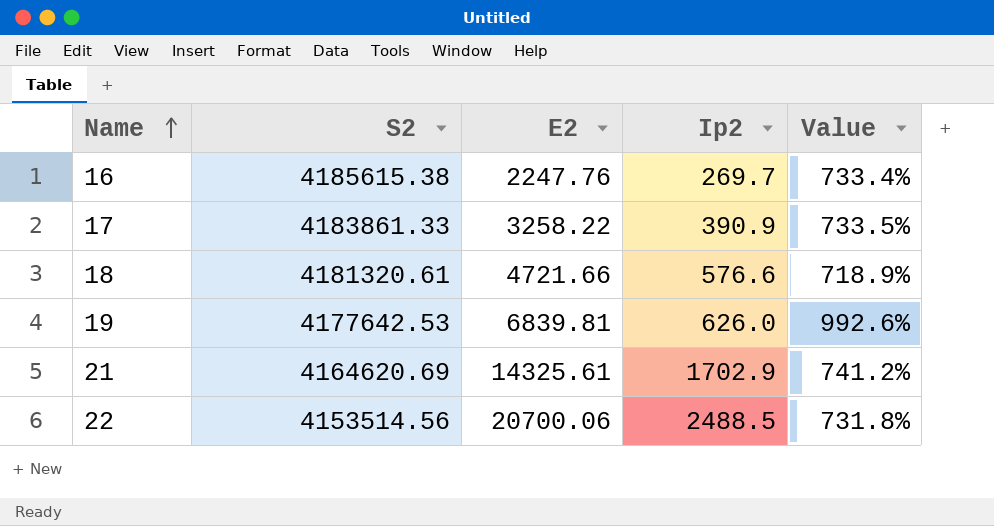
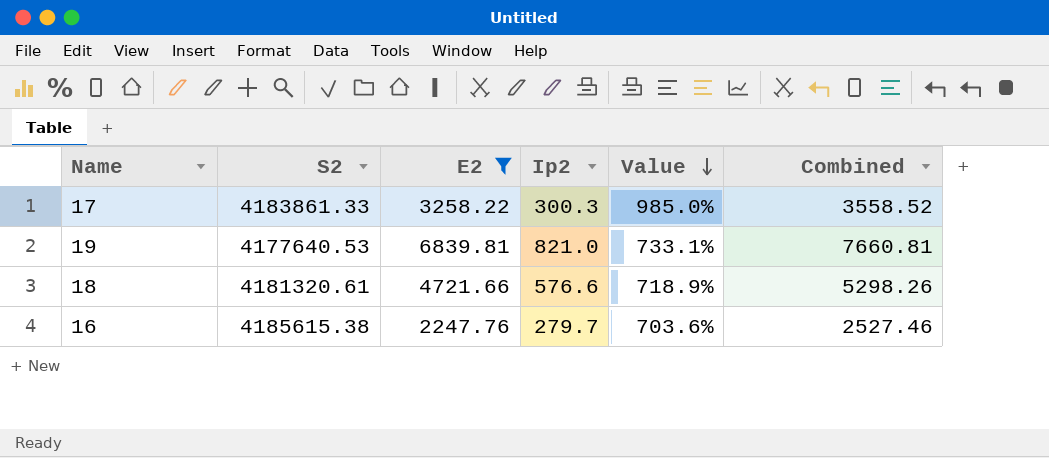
filter: none -> E2 <= 6839.81
row order: Name ascending -> Value descending
column Combined | formula: none -> [E2] + [Ip2]
17 | Ip2: 390.9 -> 300.3
17 | Value: 733.5% -> 985.0%
19 | S2: 4177642.53 -> 4177640.53
19 | Ip2: 626.0 -> 821.0
19 | Value: 992.6% -> 733.1%
16 | Ip2: 269.7 -> 279.7
16 | Value: 733.4% -> 703.6%

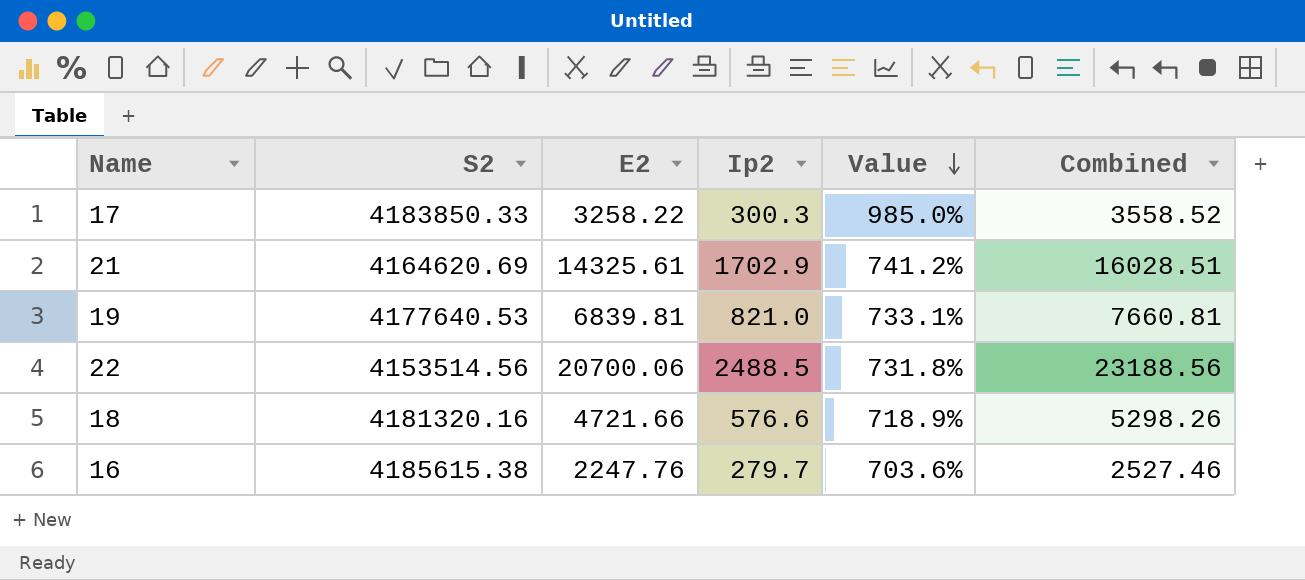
filter: E2 <= 6839.81 -> none
17 | S2: 4183861.33 -> 4183850.33
18 | S2: 4181320.61 -> 4181320.16

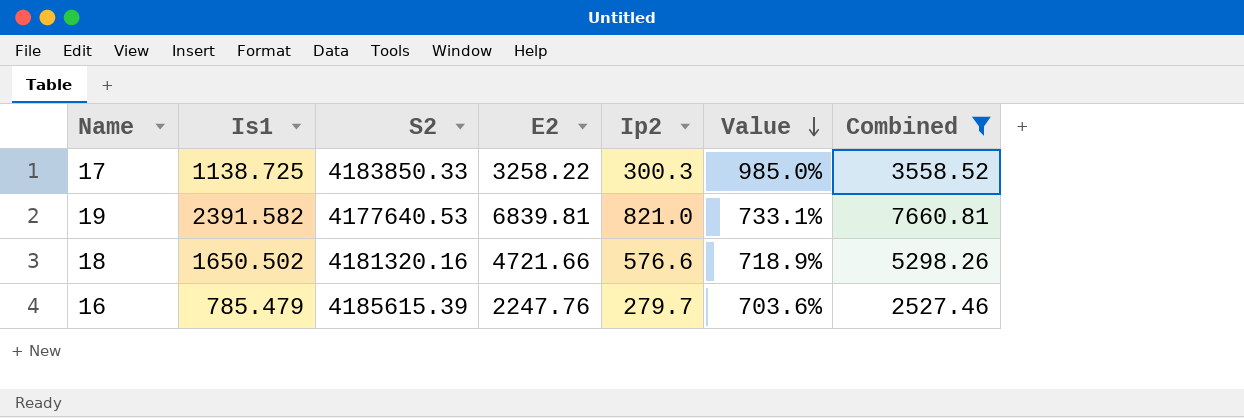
filter: none -> Combined <= 7660.81
column Is1 | position: none -> 2
16 | S2: 4185615.38 -> 4185615.39

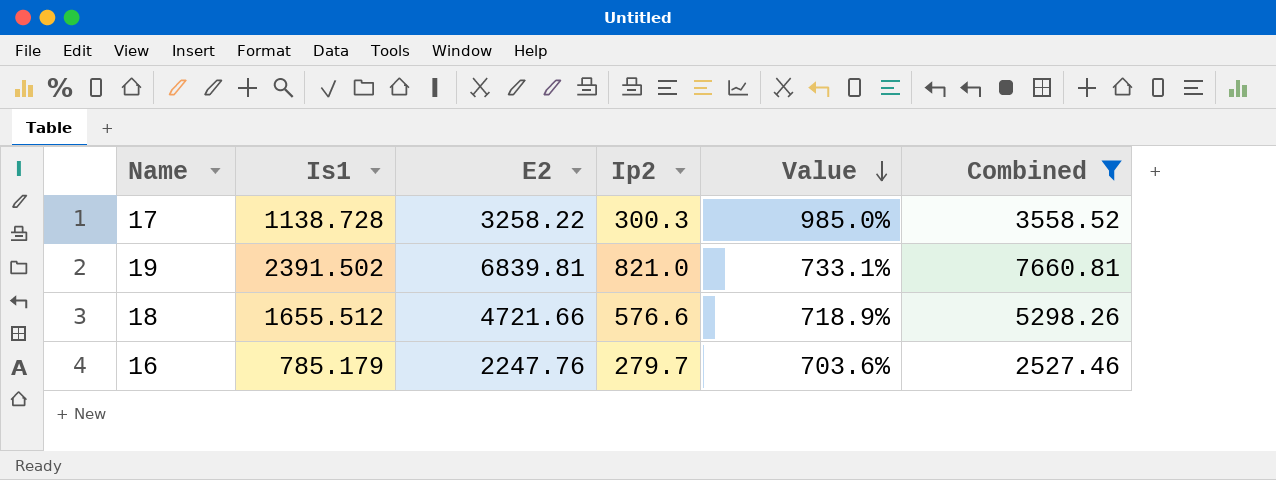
column S2 | position: 3 -> none
17 | Is1: 1138.725 -> 1138.728
19 | Is1: 2391.582 -> 2391.502
18 | Is1: 1650.502 -> 1655.512
16 | Is1: 785.479 -> 785.179

